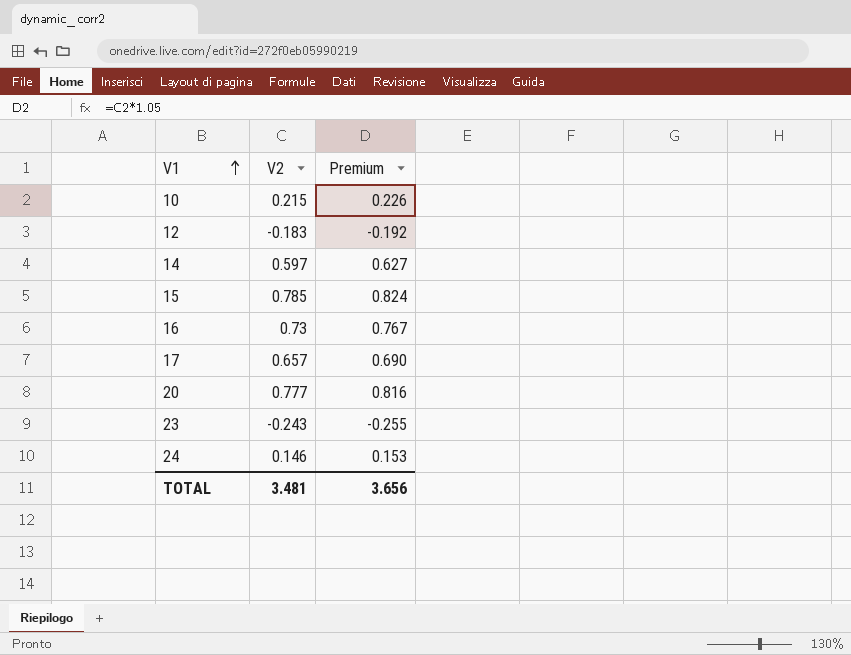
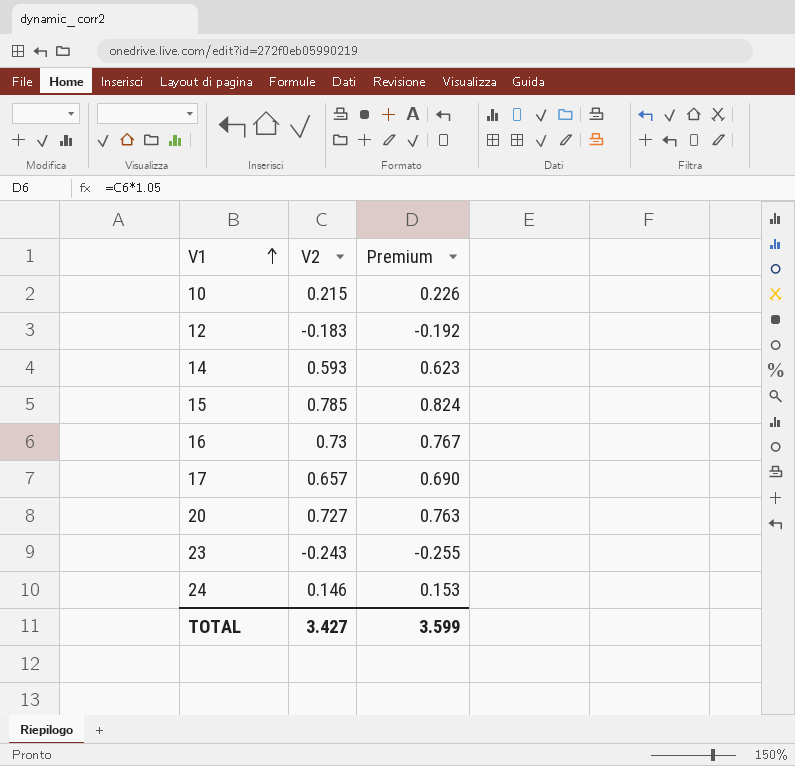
14 | V2: 0.597 -> 0.593
14 | Premium: 0.627 -> 0.623
20 | V2: 0.777 -> 0.727
20 | Premium: 0.816 -> 0.763
TOTAL | V2: 3.481 -> 3.427
TOTAL | Premium: 3.656 -> 3.599

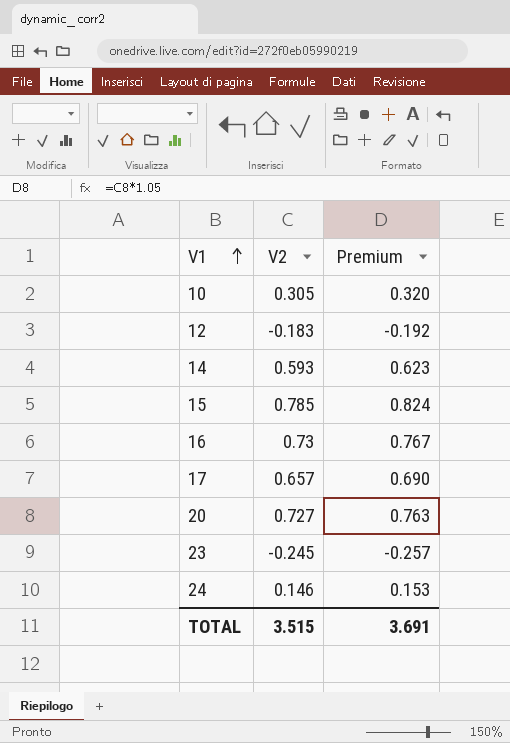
10 | V2: 0.215 -> 0.305
10 | Premium: 0.226 -> 0.320
23 | V2: -0.243 -> -0.245
23 | Premium: -0.255 -> -0.257
TOTAL | V2: 3.427 -> 3.515
TOTAL | Premium: 3.599 -> 3.691

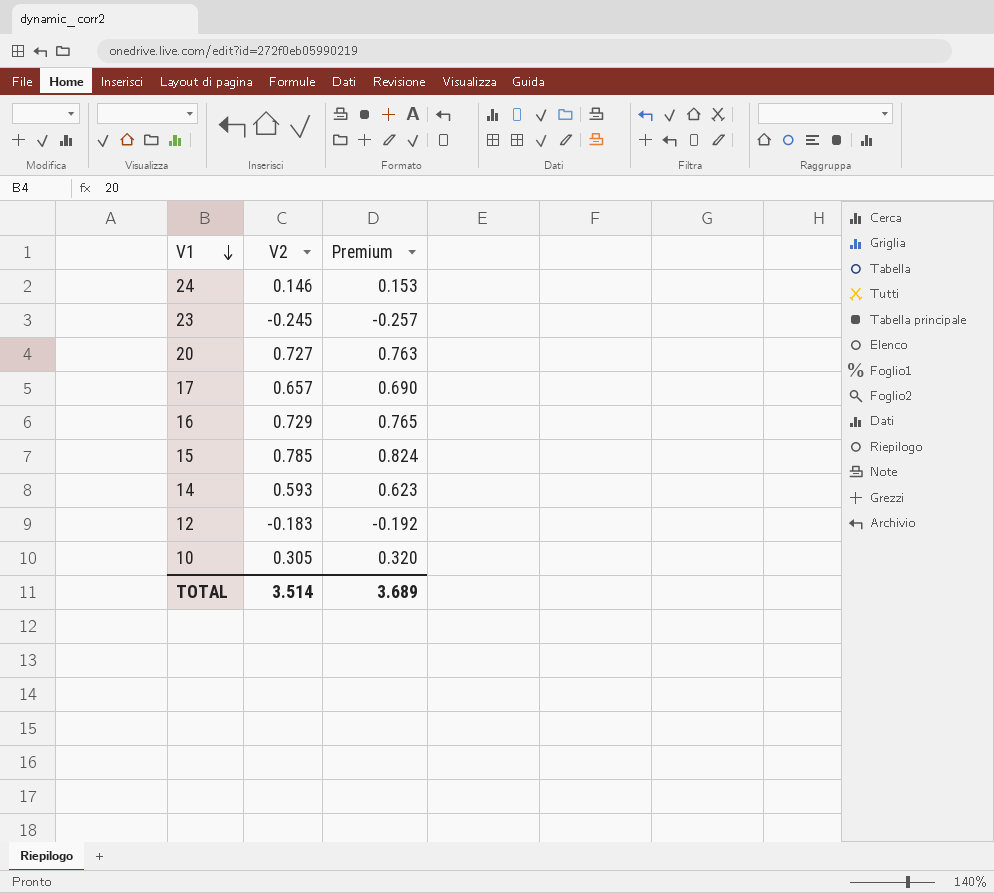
row order: V1 ascending -> V1 descending
16 | V2: 0.73 -> 0.729
16 | Premium: 0.767 -> 0.765
TOTAL | V2: 3.515 -> 3.514
TOTAL | Premium: 3.691 -> 3.689

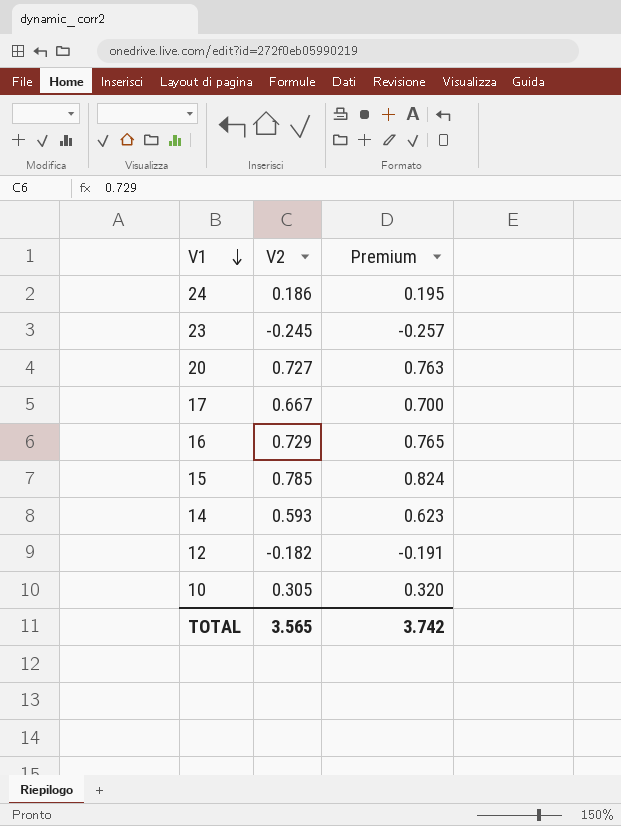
24 | V2: 0.146 -> 0.186
24 | Premium: 0.153 -> 0.195
17 | V2: 0.657 -> 0.667
17 | Premium: 0.690 -> 0.700
12 | V2: -0.183 -> -0.182
12 | Premium: -0.192 -> -0.191
TOTAL | V2: 3.514 -> 3.565
TOTAL | Premium: 3.689 -> 3.742

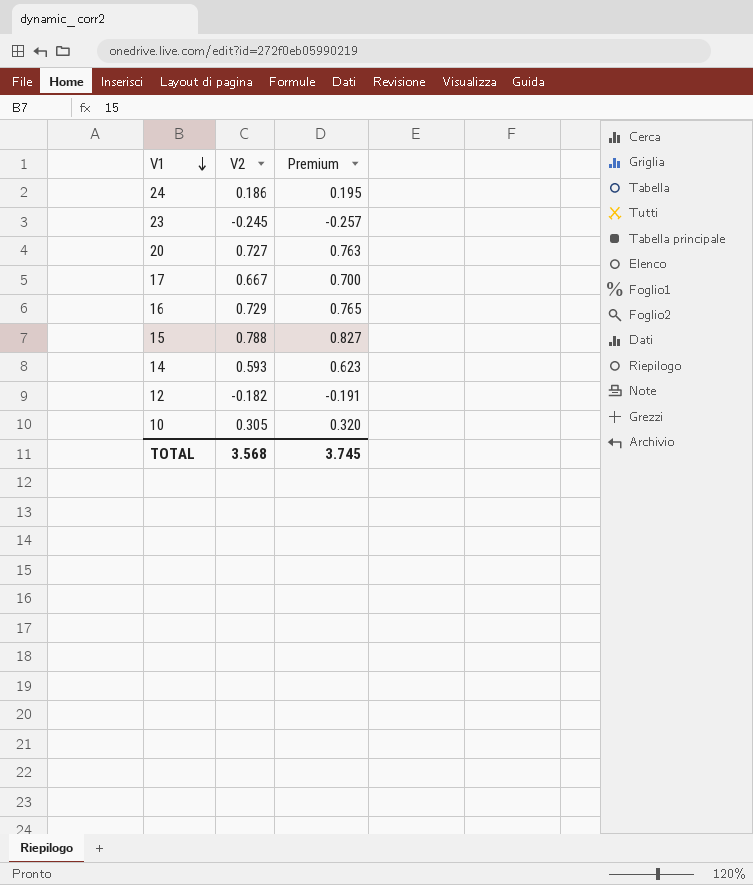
15 | V2: 0.785 -> 0.788
15 | Premium: 0.824 -> 0.827
TOTAL | V2: 3.565 -> 3.568
TOTAL | Premium: 3.742 -> 3.745

